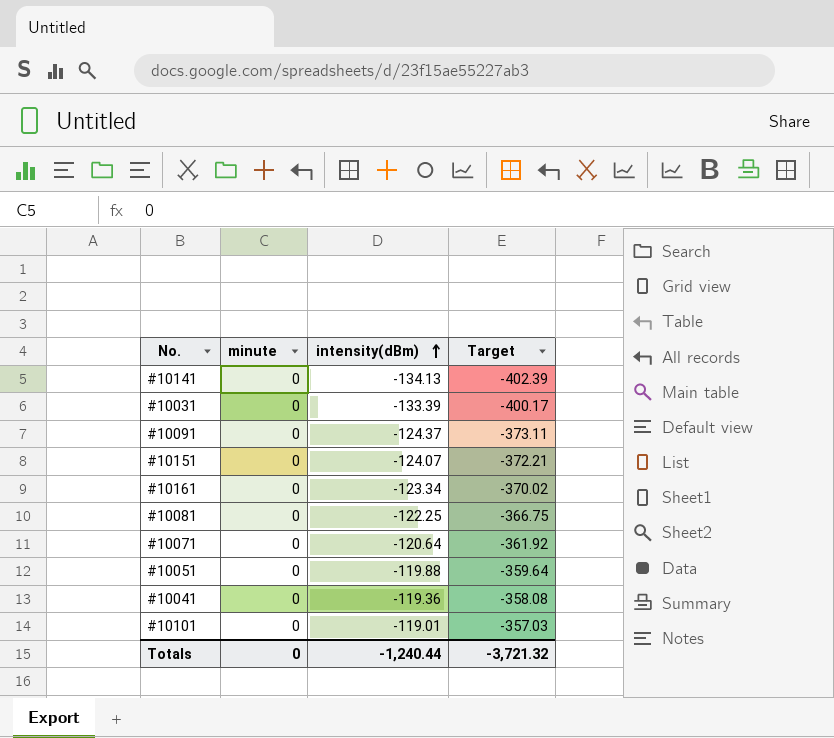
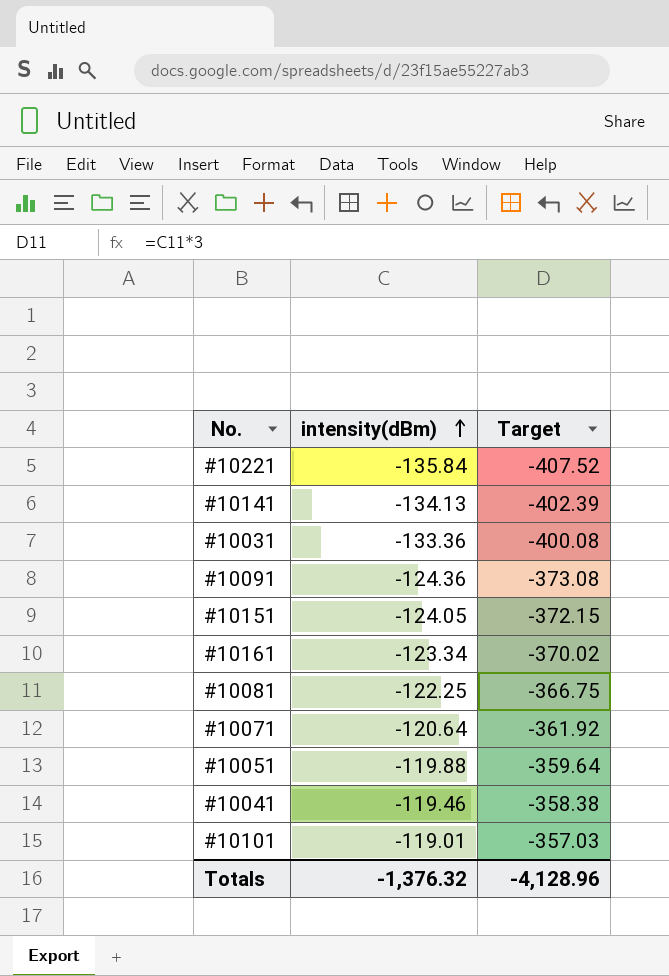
column minute | position: 2 -> none
row #10221: none -> -135.84 | -407.52
#10031 | intensity(dBm): -133.39 -> -133.36
#10031 | Target: -400.17 -> -400.08
#10091 | intensity(dBm): -124.37 -> -124.36
#10091 | Target: -373.11 -> -373.08
#10151 | intensity(dBm): -124.07 -> -124.05
#10151 | Target: -372.21 -> -372.15
#10041 | intensity(dBm): -119.36 -> -119.46
#10041 | Target: -358.08 -> -358.38
Totals | intensity(dBm): -1,240.44 -> -1,376.32
Totals | Target: -3,721.32 -> -4,128.96

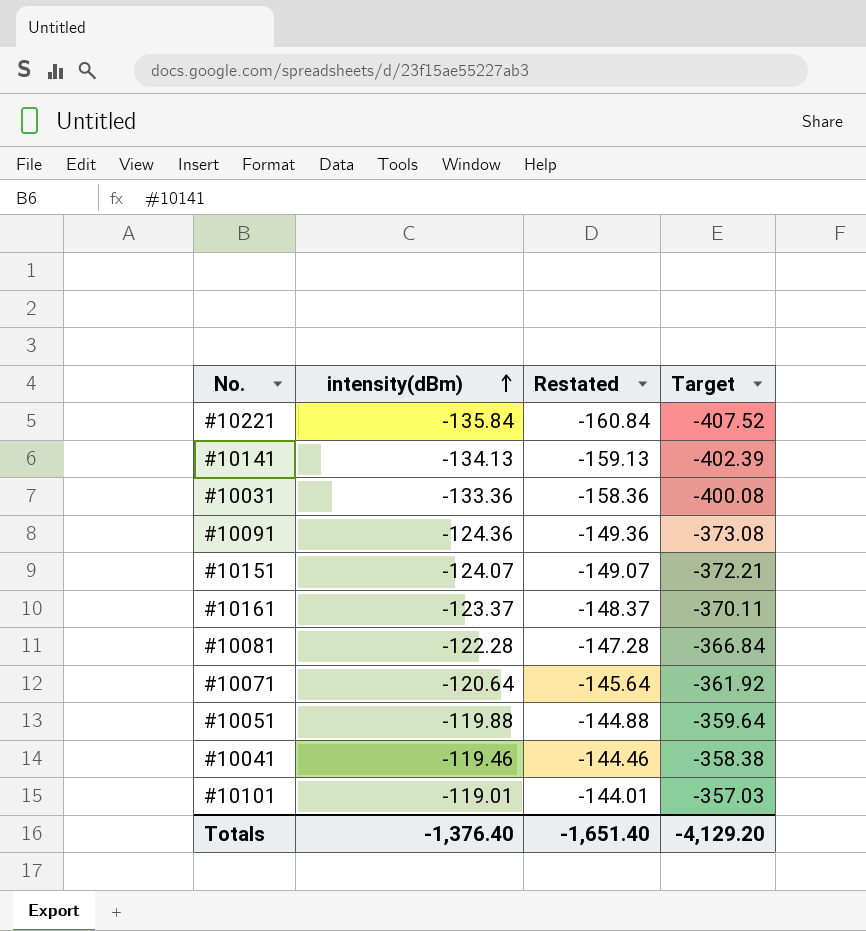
column Restated | formula: none -> [intensity(dBm)] - 25
#10151 | intensity(dBm): -124.05 -> -124.07
#10151 | Target: -372.15 -> -372.21
#10161 | intensity(dBm): -123.34 -> -123.37
#10161 | Target: -370.02 -> -370.11
#10081 | intensity(dBm): -122.25 -> -122.28
#10081 | Target: -366.75 -> -366.84
Totals | intensity(dBm): -1,376.32 -> -1,376.40
Totals | Target: -4,128.96 -> -4,129.20

